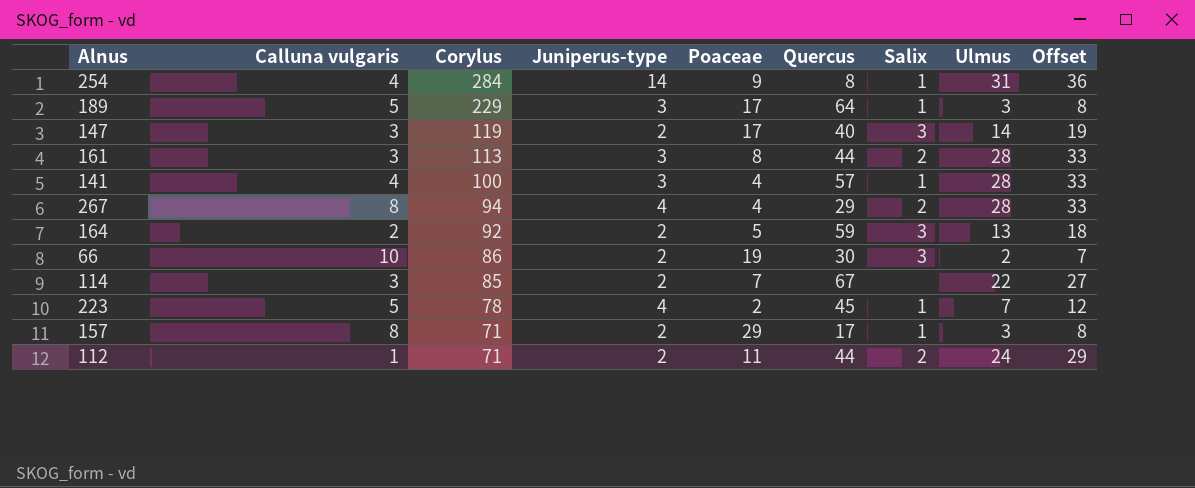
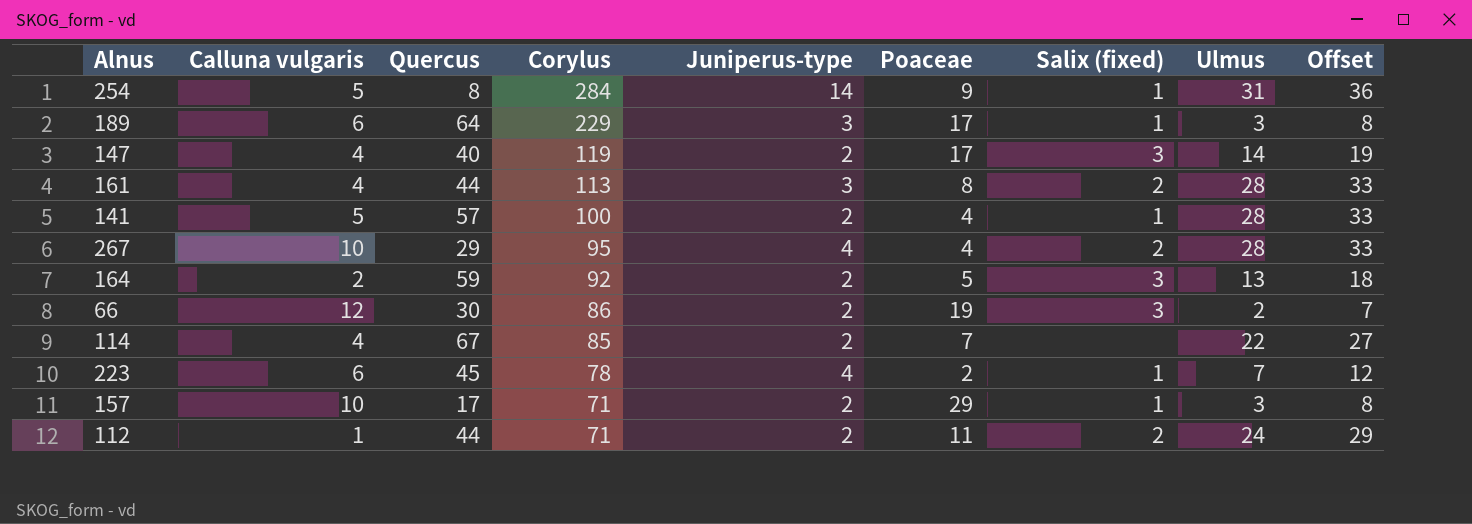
column Quercus | position: 6 -> 3
column name: Salix -> Salix (fixed)
254 | Calluna vulgaris: 4 -> 5
189 | Calluna vulgaris: 5 -> 6
147 | Calluna vulgaris: 3 -> 4
161 | Calluna vulgaris: 3 -> 4
141 | Calluna vulgaris: 4 -> 5
141 | Juniperus-type: 3 -> 2
267 | Calluna vulgaris: 8 -> 10
267 | Corylus: 94 -> 95
66 | Calluna vulgaris: 10 -> 12
114 | Calluna vulgaris: 3 -> 4
223 | Calluna vulgaris: 5 -> 6
157 | Calluna vulgaris: 8 -> 10

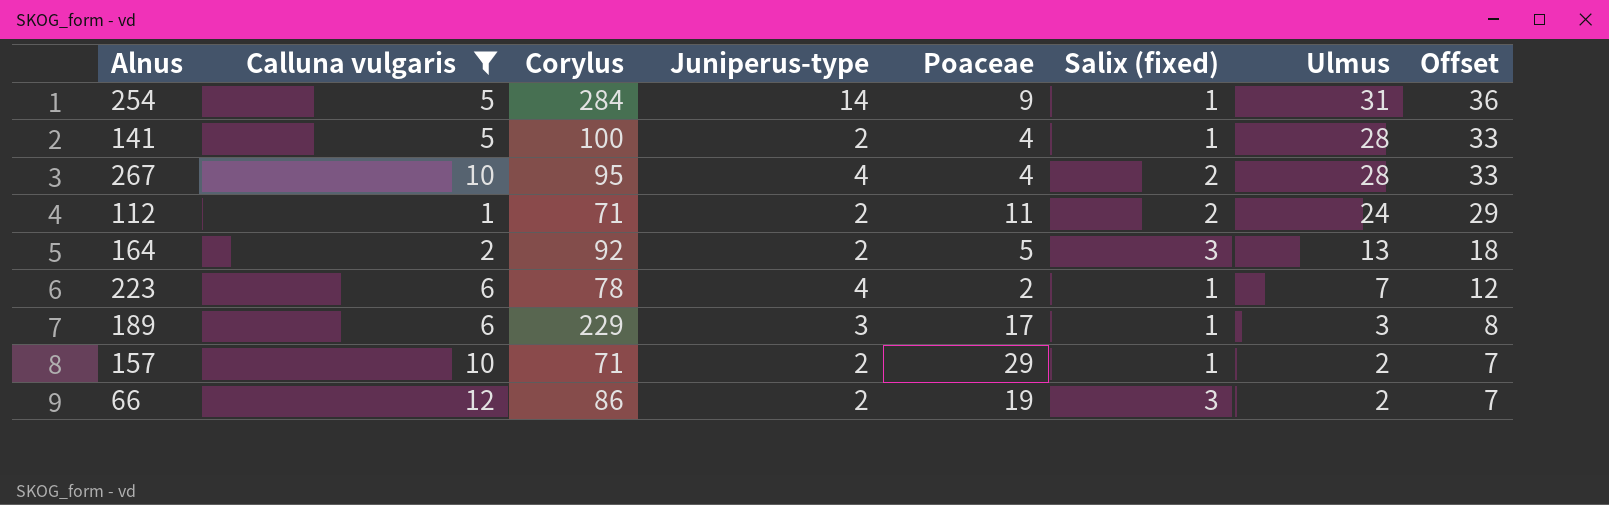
filter: none -> Calluna vulgaris != 4
row order: Corylus descending -> Ulmus descending
column Quercus | position: 3 -> none
157 | Ulmus: 3 -> 2
157 | Offset: 8 -> 7

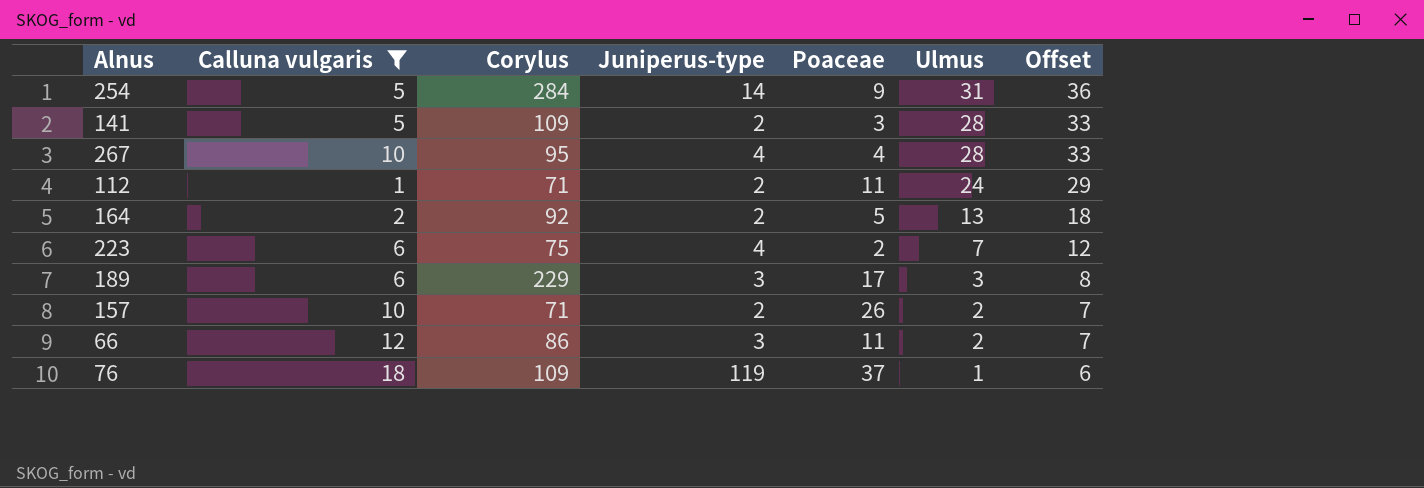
column Salix (fixed) | position: 6 -> none
141 | Corylus: 100 -> 109
141 | Poaceae: 4 -> 3
223 | Corylus: 78 -> 75
157 | Poaceae: 29 -> 26
66 | Juniperus-type: 2 -> 3
66 | Poaceae: 19 -> 11
row 76: none -> 18 | 109 | 119 | 37 | 1 | 6

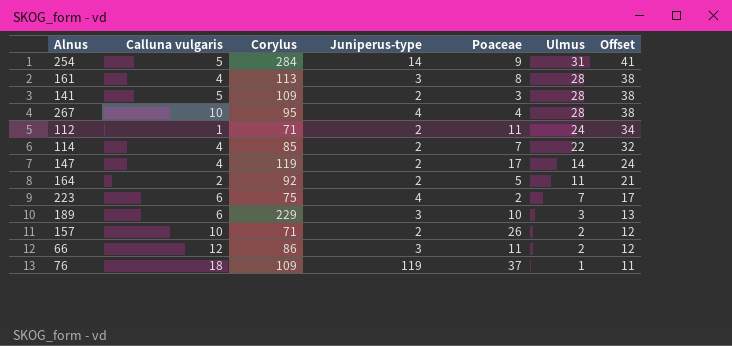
filter: Calluna vulgaris != 4 -> none
column Offset | formula: [Ulmus] + 5 -> [Ulmus] + 10
164 | Ulmus: 13 -> 11
189 | Poaceae: 17 -> 10

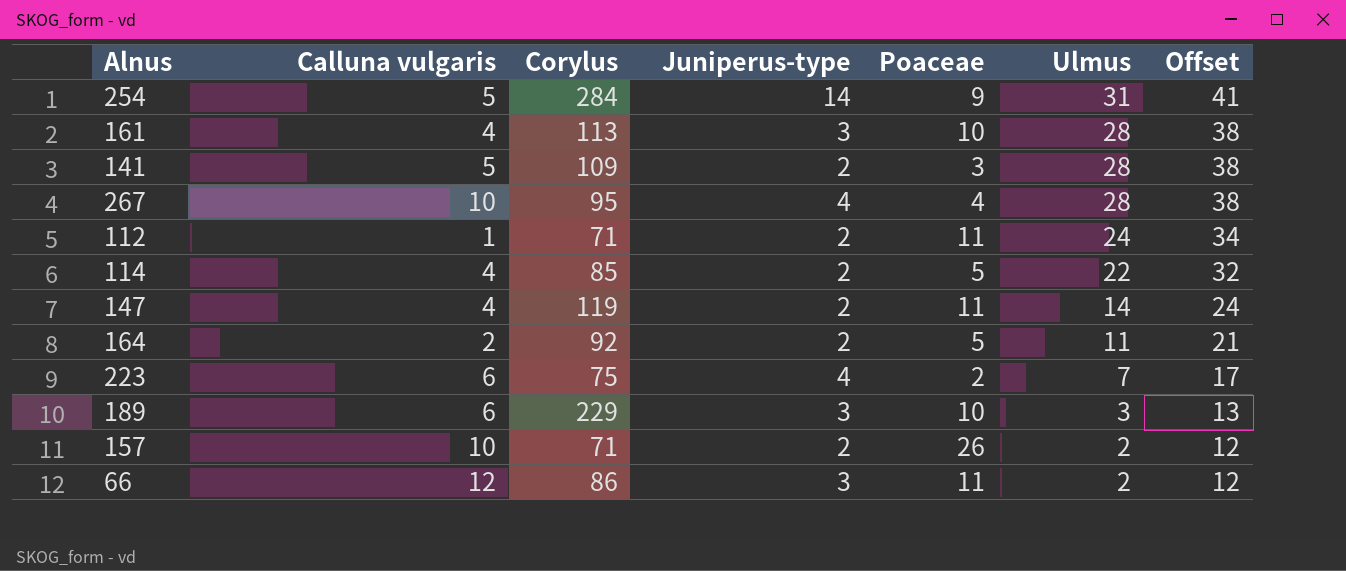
row 76: 18 | 109 | 119 | 37 | 1 | 11 -> none
161 | Poaceae: 8 -> 10
114 | Poaceae: 7 -> 5
147 | Poaceae: 17 -> 11

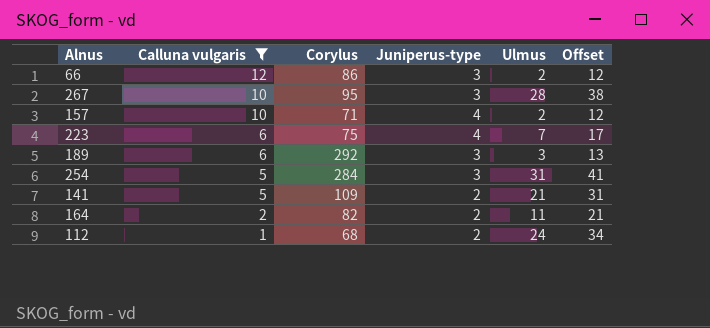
filter: none -> Calluna vulgaris != 4
row order: Ulmus descending -> Calluna vulgaris descending
column Poaceae | position: 5 -> none
267 | Juniperus-type: 4 -> 3
157 | Juniperus-type: 2 -> 4
189 | Corylus: 229 -> 292
254 | Juniperus-type: 14 -> 3
141 | Ulmus: 28 -> 21
141 | Offset: 38 -> 31
164 | Corylus: 92 -> 82
112 | Corylus: 71 -> 68

